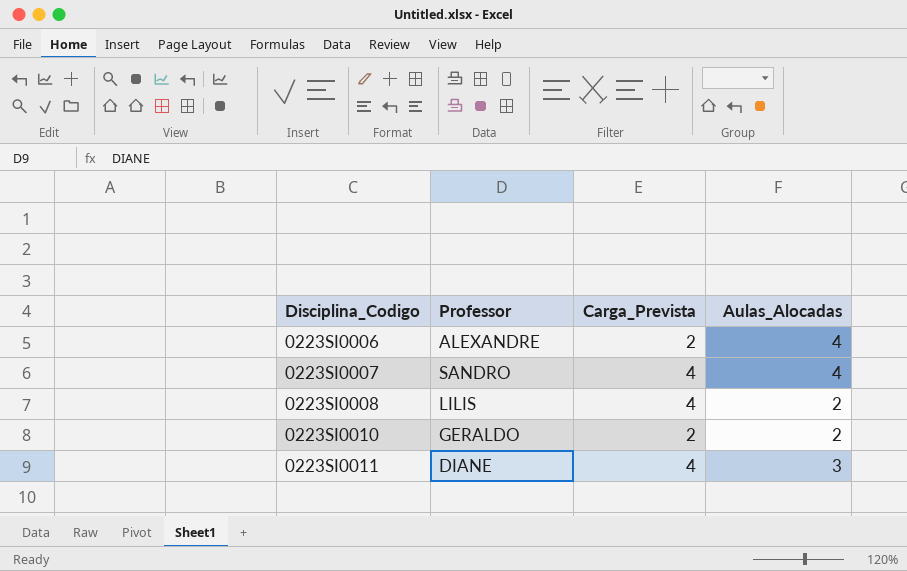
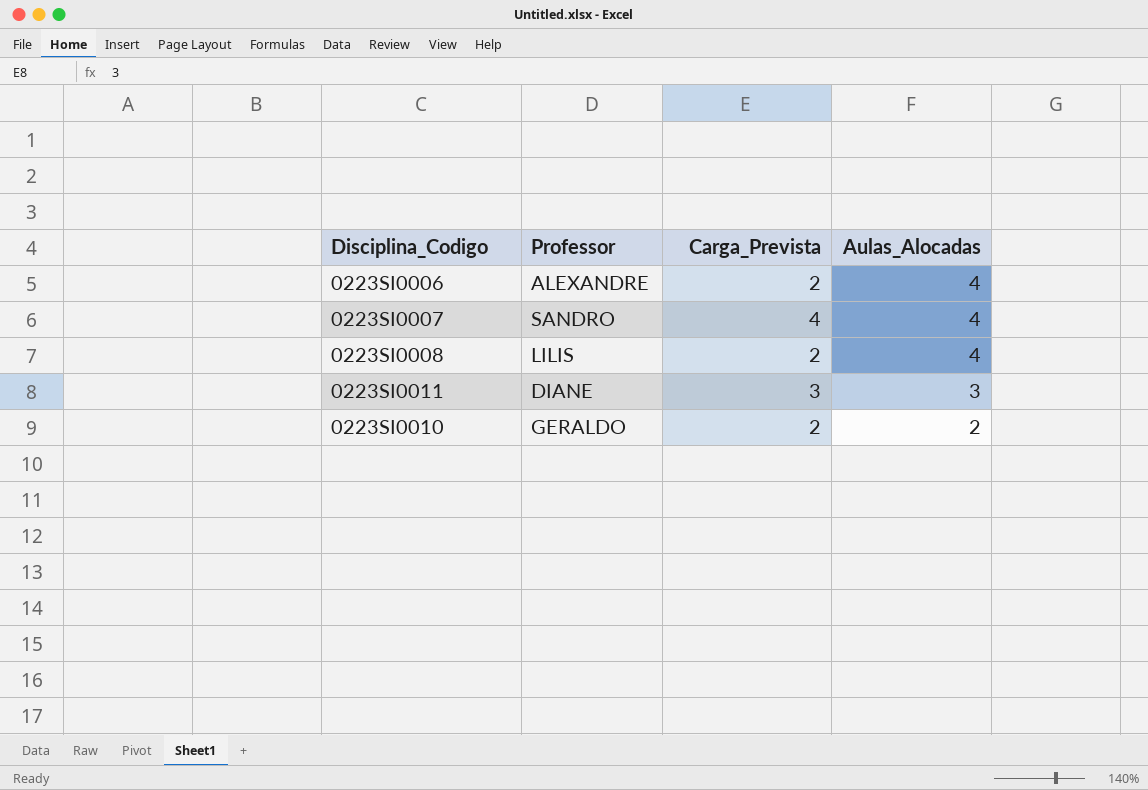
row order: Disciplina_Codigo ascending -> Aulas_Alocadas descending
0223SI0008 | Carga_Prevista: 4 -> 2
0223SI0008 | Aulas_Alocadas: 2 -> 4
0223SI0011 | Carga_Prevista: 4 -> 3

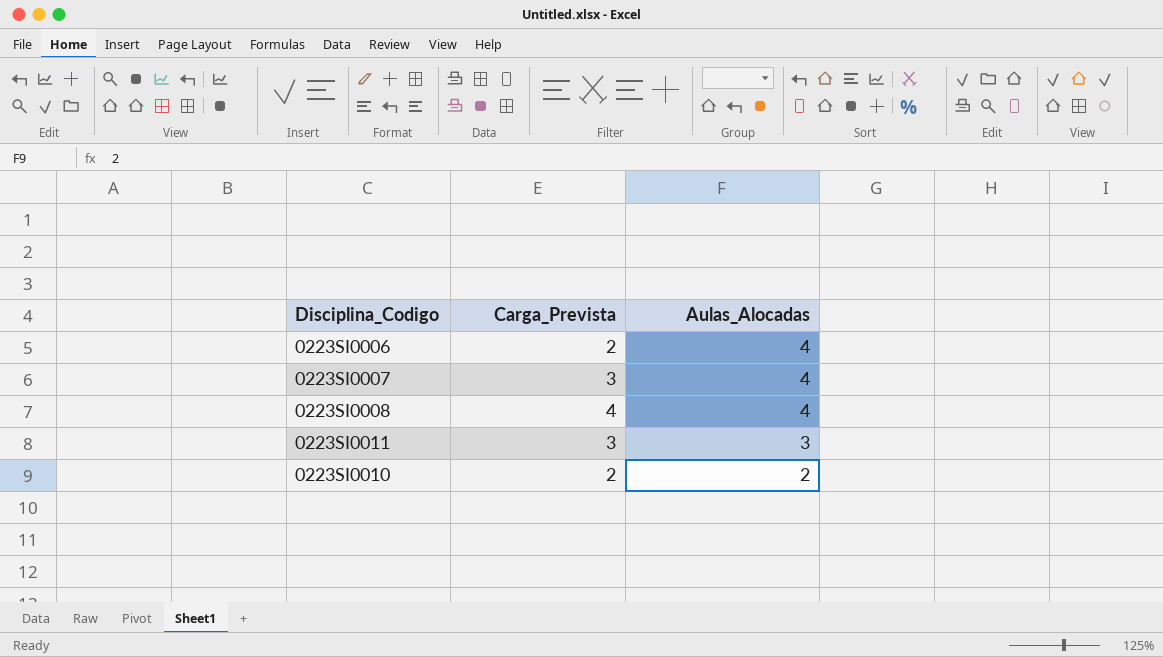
column Professor | position: 2 -> none
0223SI0007 | Carga_Prevista: 4 -> 3
0223SI0008 | Carga_Prevista: 2 -> 4

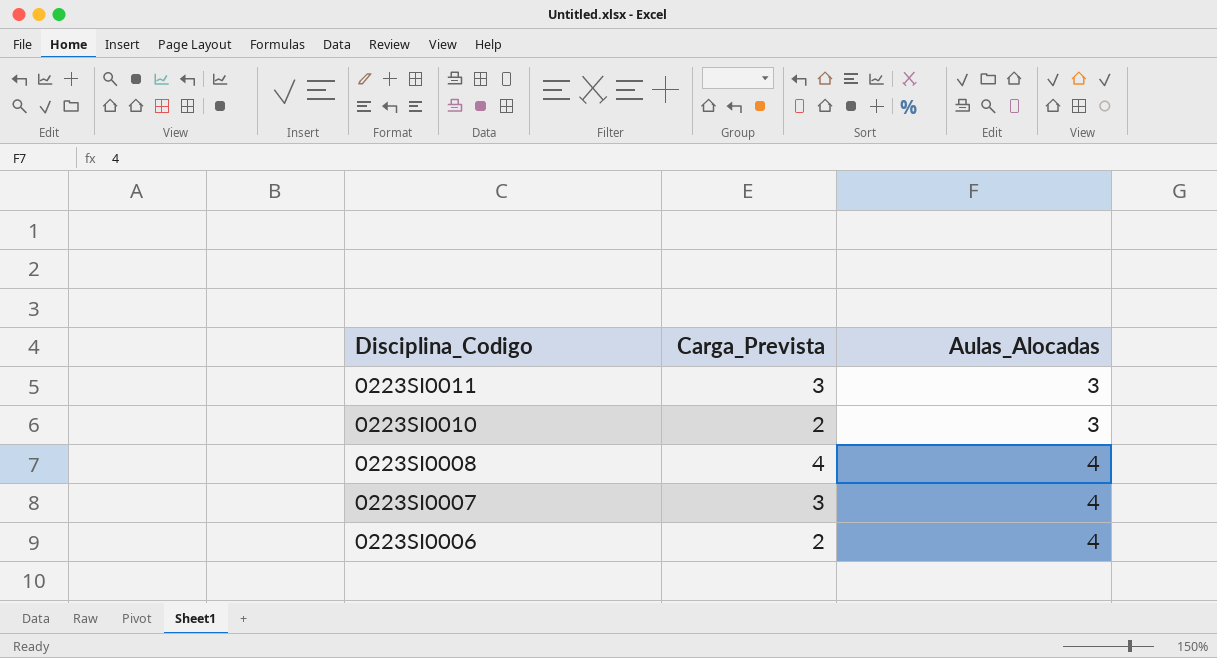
row order: Aulas_Alocadas descending -> Disciplina_Codigo descending
0223SI0010 | Aulas_Alocadas: 2 -> 3

